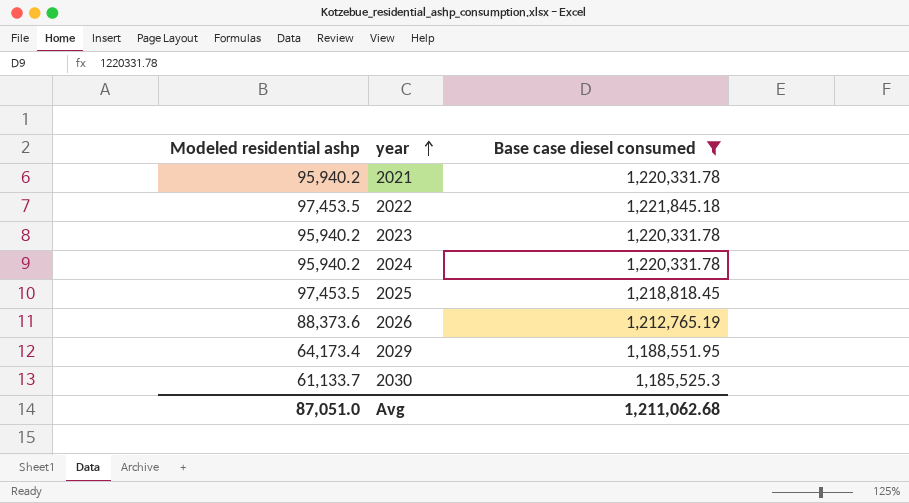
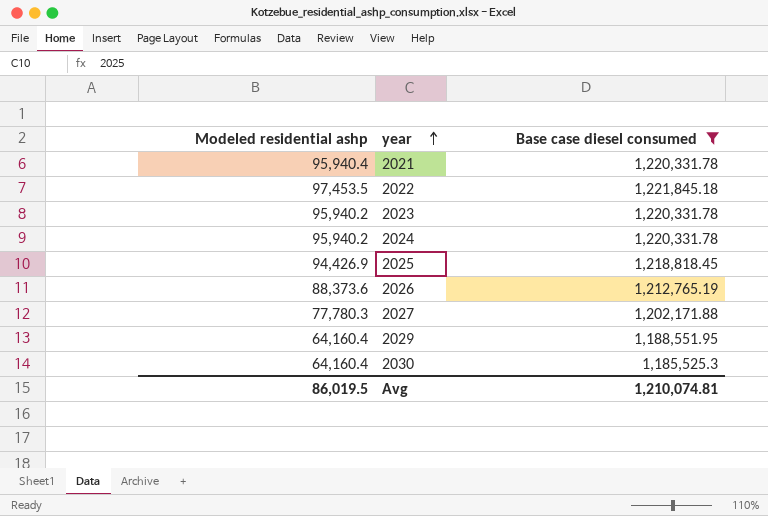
2021 | Modeled residential ashp: 95,940.2 -> 95,940.4
2025 | Modeled residential ashp: 97,453.5 -> 94,426.9
row 2027: none -> 77,780.3 | 1,202,171.88
2029 | Modeled residential ashp: 64,173.4 -> 64,160.4
2030 | Modeled residential ashp: 61,133.7 -> 64,160.4
Avg | Modeled residential ashp: 87,051.0 -> 86,019.5
Avg | Base case diesel consumed: 1,211,062.68 -> 1,210,074.81

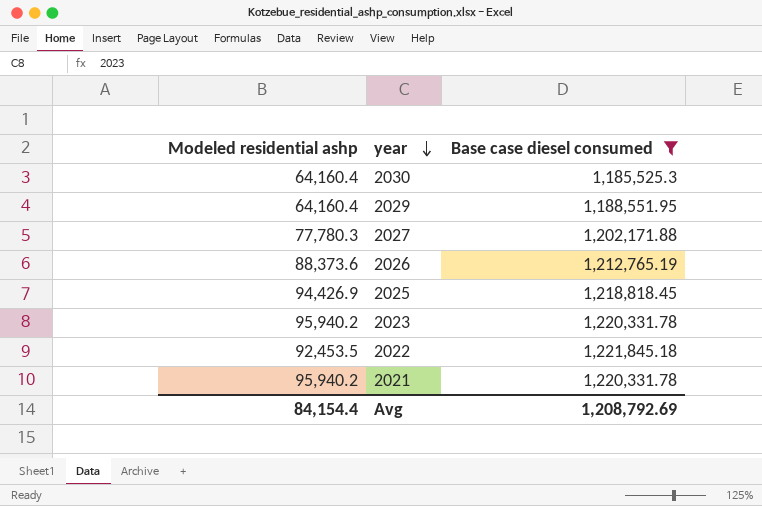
row order: year ascending -> year descending
row 2024: 95,940.2 | 1,220,331.78 -> none
2022 | Modeled residential ashp: 97,453.5 -> 92,453.5
2021 | Modeled residential ashp: 95,940.4 -> 95,940.2
Avg | Modeled residential ashp: 86,019.5 -> 84,154.4
Avg | Base case diesel consumed: 1,210,074.81 -> 1,208,792.69

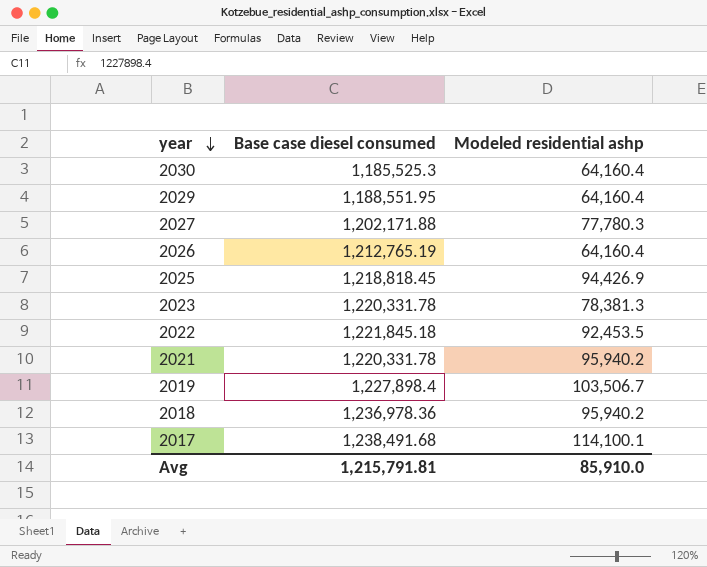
filter: Base case diesel consumed <= 1,221,845.18 -> none
column Modeled residential ashp | position: 1 -> 3
2026 | Modeled residential ashp: 88,373.6 -> 64,160.4
2023 | Modeled residential ashp: 95,940.2 -> 78,381.3
Avg | Base case diesel consumed: 1,208,792.69 -> 1,215,791.81
Avg | Modeled residential ashp: 84,154.4 -> 85,910.0

